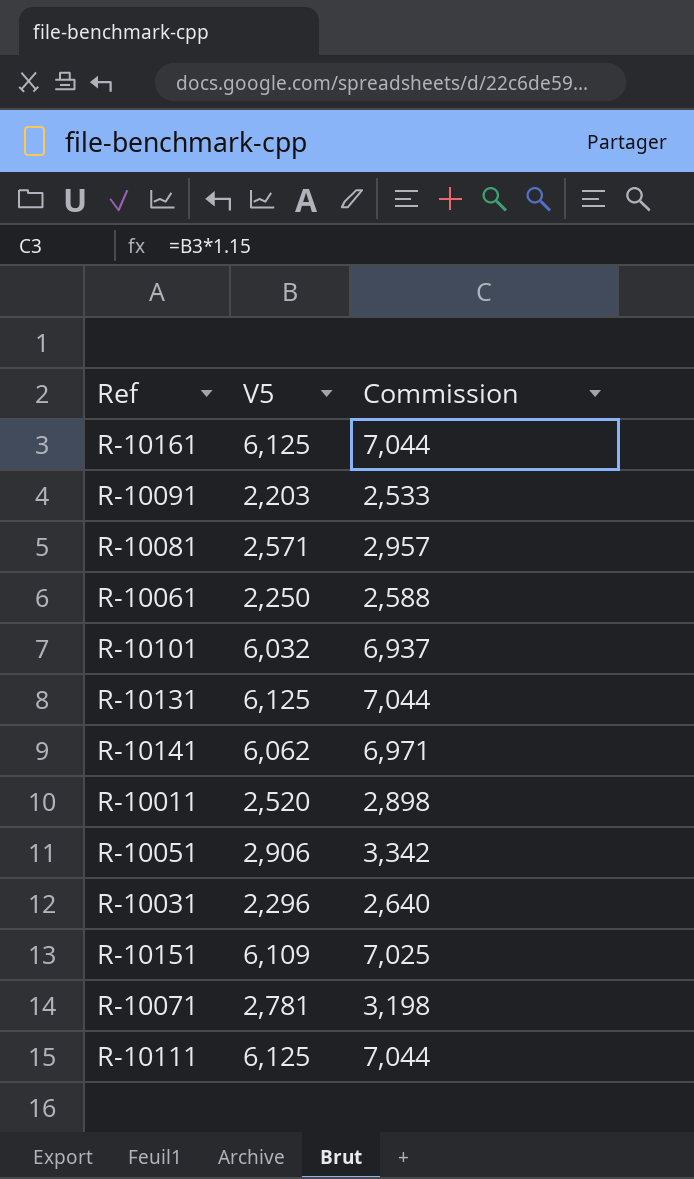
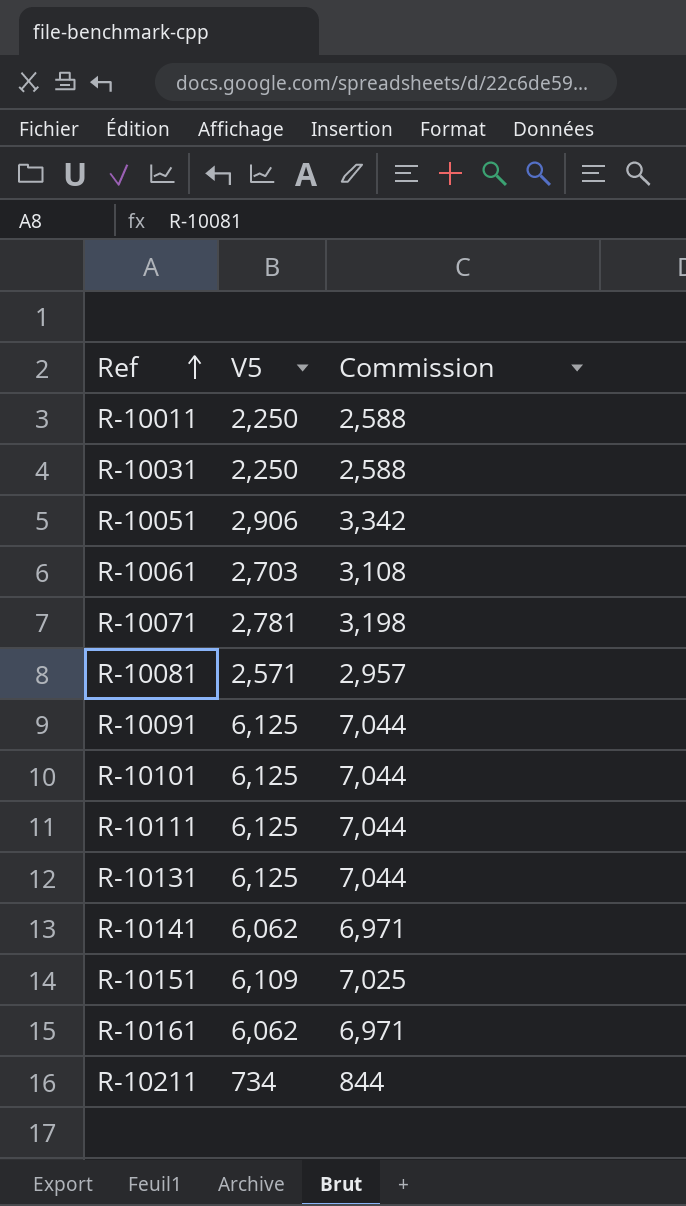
row order: none -> Ref ascending
R-10011 | V5: 2,520 -> 2,250
R-10011 | Commission: 2,898 -> 2,588
R-10031 | V5: 2,296 -> 2,250
R-10031 | Commission: 2,640 -> 2,588
R-10061 | V5: 2,250 -> 2,703
R-10061 | Commission: 2,588 -> 3,108
R-10091 | V5: 2,203 -> 6,125
R-10091 | Commission: 2,533 -> 7,044
R-10101 | V5: 6,032 -> 6,125
R-10101 | Commission: 6,937 -> 7,044
R-10161 | V5: 6,125 -> 6,062
R-10161 | Commission: 7,044 -> 6,971
row R-10211: none -> 734 | 844

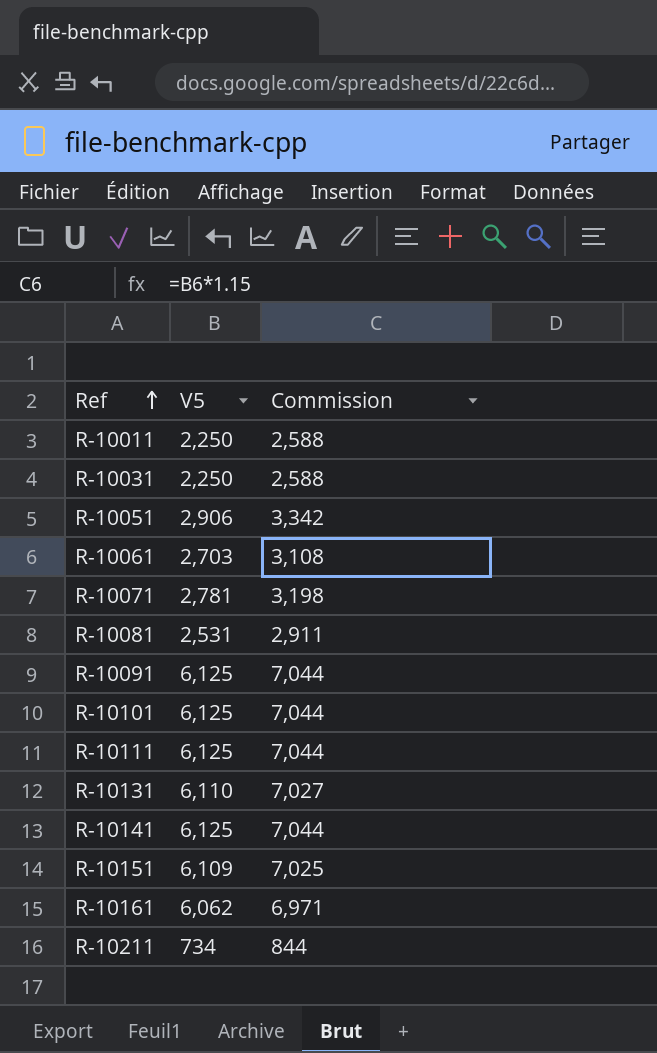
R-10081 | V5: 2,571 -> 2,531
R-10081 | Commission: 2,957 -> 2,911
R-10131 | V5: 6,125 -> 6,110
R-10131 | Commission: 7,044 -> 7,027
R-10141 | V5: 6,062 -> 6,125
R-10141 | Commission: 6,971 -> 7,044

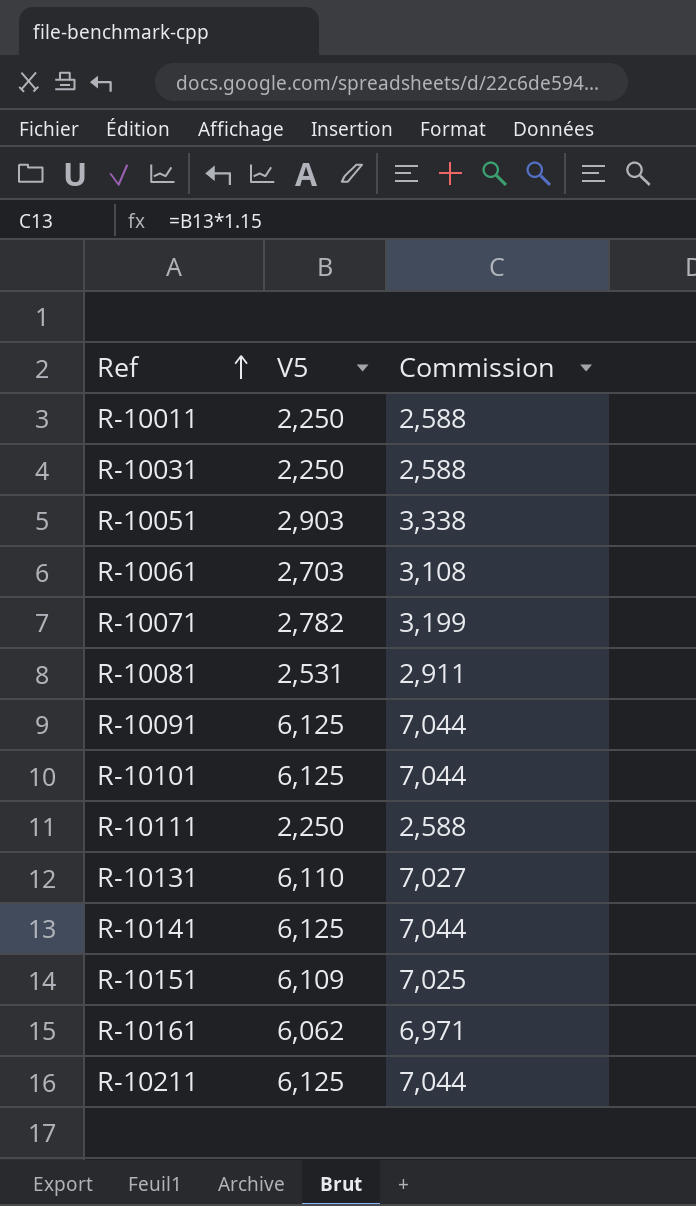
R-10051 | V5: 2,906 -> 2,903
R-10051 | Commission: 3,342 -> 3,338
R-10071 | V5: 2,781 -> 2,782
R-10071 | Commission: 3,198 -> 3,199
R-10111 | V5: 6,125 -> 2,250
R-10111 | Commission: 7,044 -> 2,588
R-10211 | V5: 734 -> 6,125
R-10211 | Commission: 844 -> 7,044

